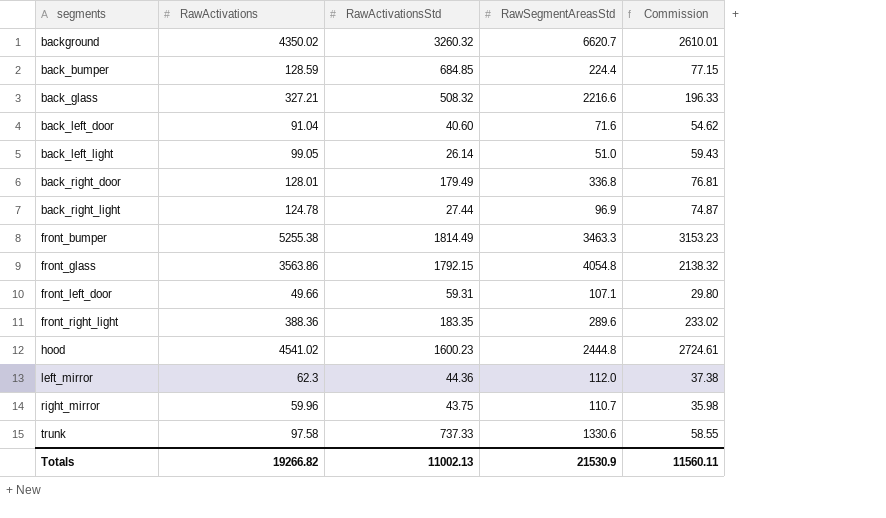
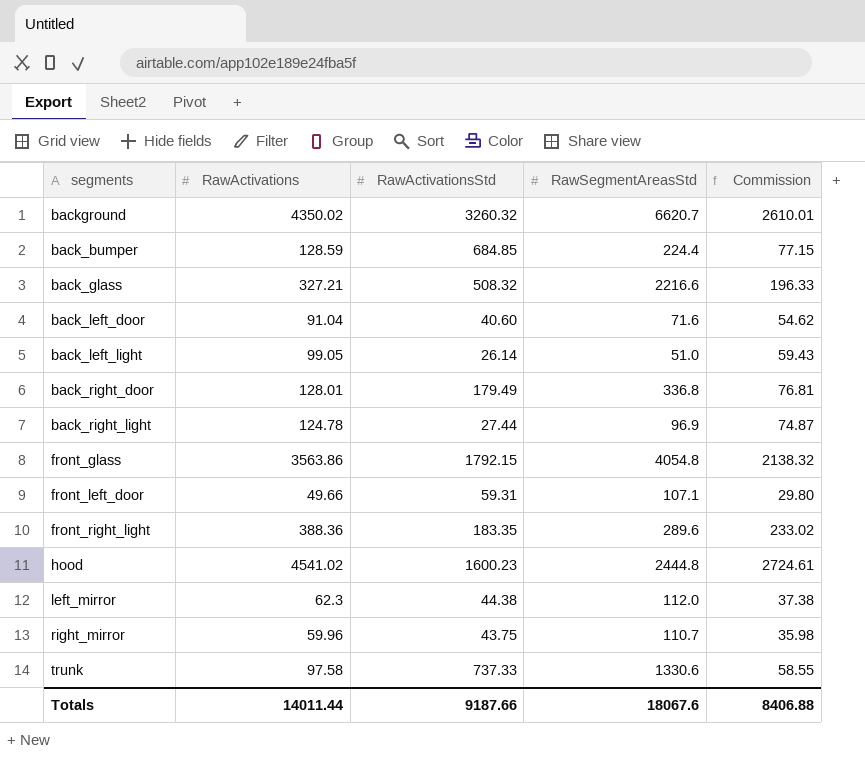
row front_bumper: 5255.38 | 1814.49 | 3463.3 | 3153.23 -> none
left_mirror | RawActivationsStd: 44.36 -> 44.38
Totals | RawActivations: 19266.82 -> 14011.44
Totals | RawActivationsStd: 11002.13 -> 9187.66
Totals | RawSegmentAreasStd: 21530.9 -> 18067.6
Totals | Commission: 11560.11 -> 8406.88

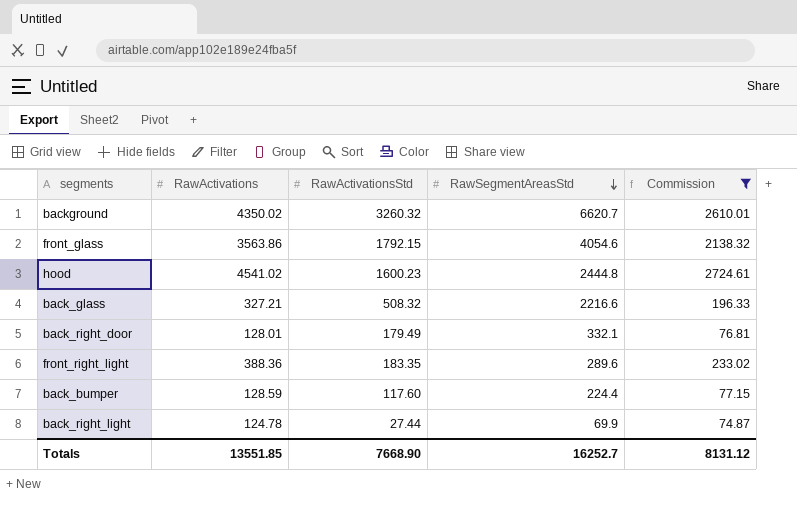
filter: none -> Commission >= 74.87
row order: none -> RawSegmentAreasStd descending
front_glass | RawSegmentAreasStd: 4054.8 -> 4054.6
back_right_door | RawSegmentAreasStd: 336.8 -> 332.1
back_bumper | RawActivationsStd: 684.85 -> 117.60
back_right_light | RawSegmentAreasStd: 96.9 -> 69.9
Totals | RawActivations: 14011.44 -> 13551.85
Totals | RawActivationsStd: 9187.66 -> 7668.90
Totals | RawSegmentAreasStd: 18067.6 -> 16252.7
Totals | Commission: 8406.88 -> 8131.12

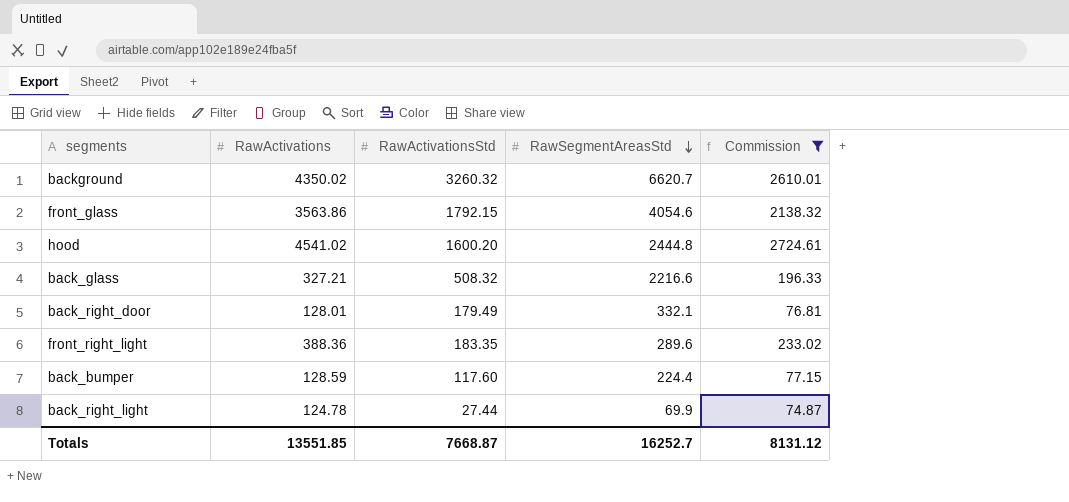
hood | RawActivationsStd: 1600.23 -> 1600.20
Totals | RawActivationsStd: 7668.90 -> 7668.87

